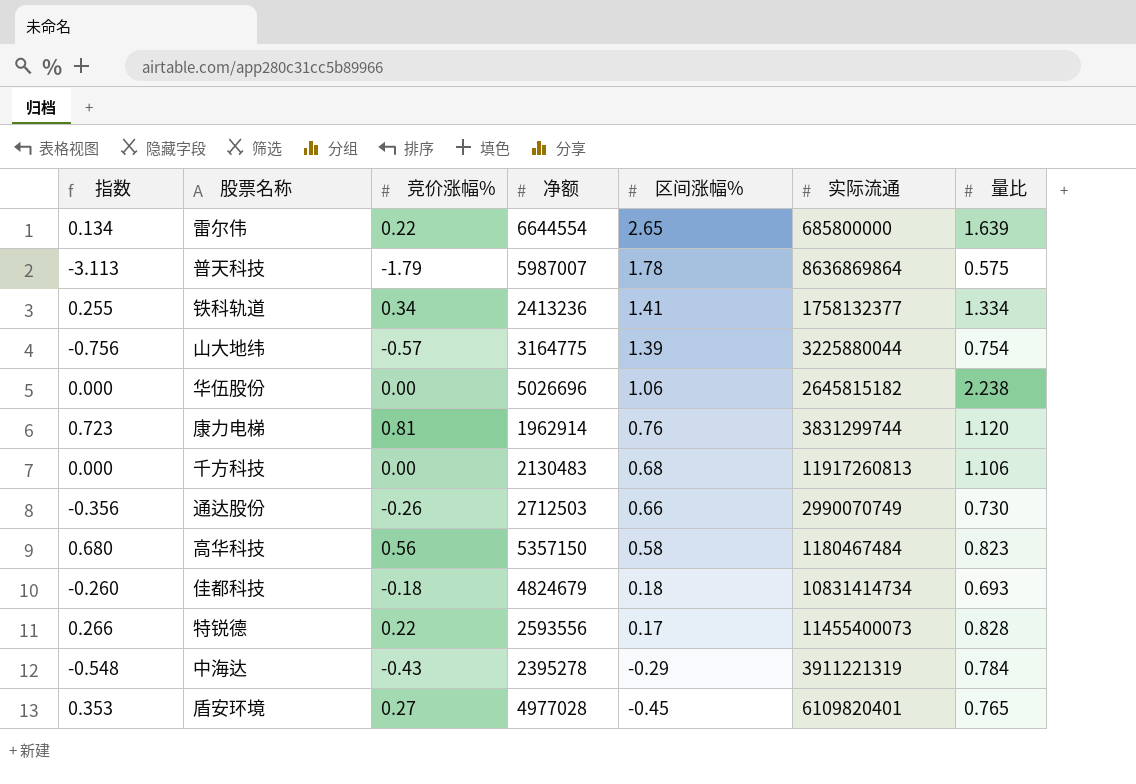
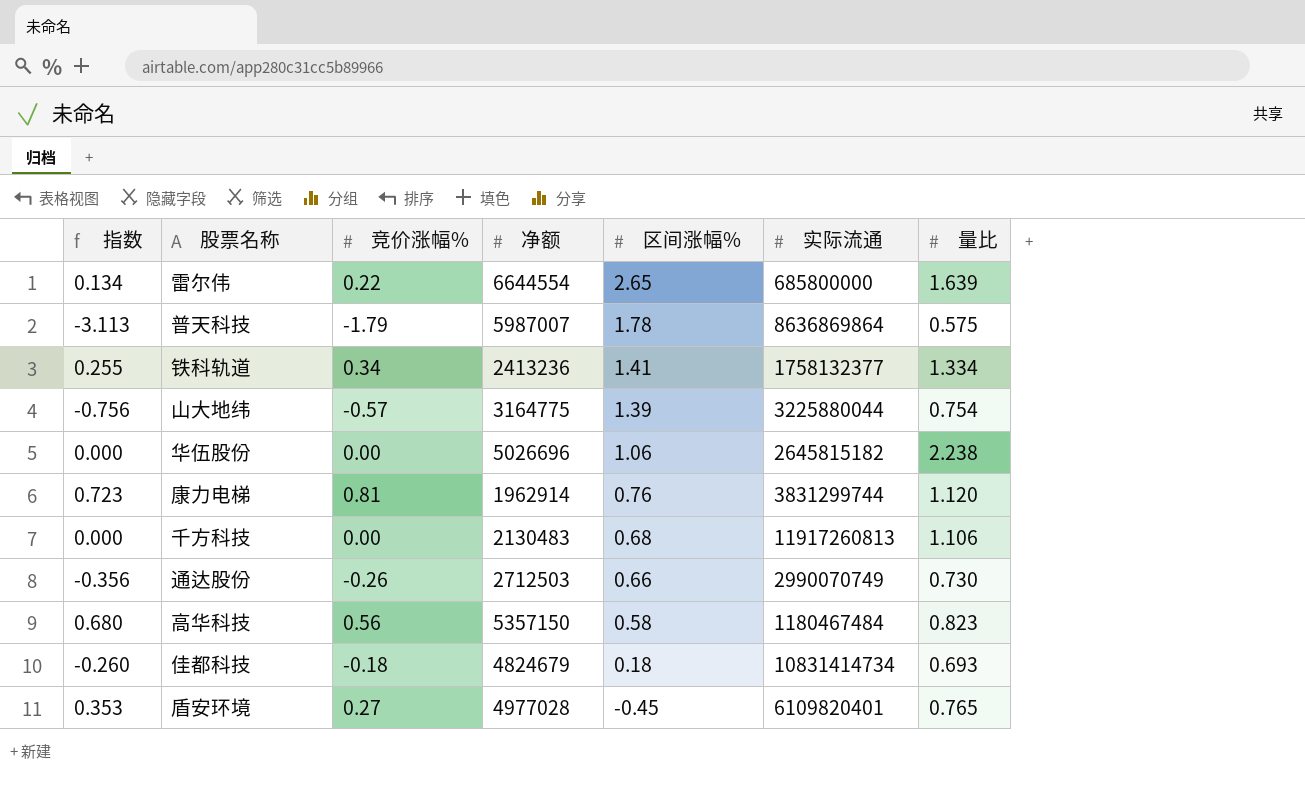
row 特锐德: 0.266 | 0.22 | 2593556 | 0.17 | 11455400073 | 0.828 -> none
row 中海达: -0.548 | -0.43 | 2395278 | -0.29 | 3911221319 | 0.784 -> none

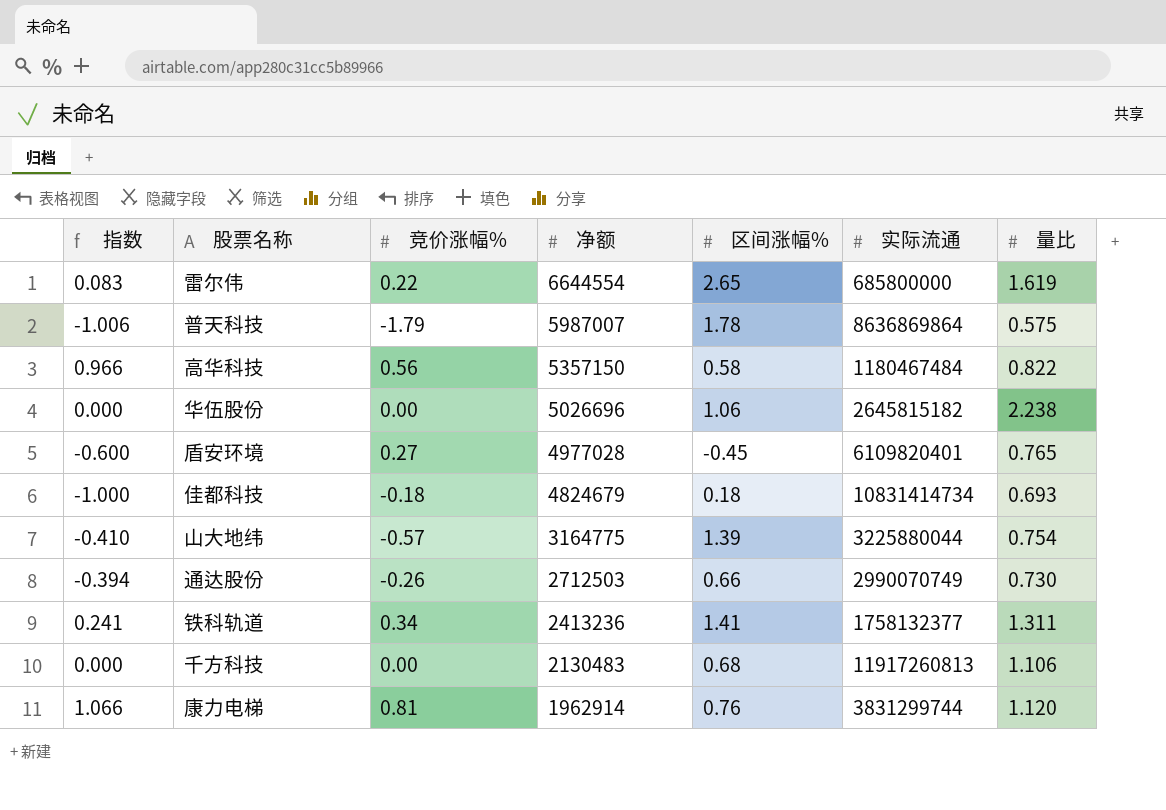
row order: 区间涨幅% descending -> 净额 descending
column 指数 | formula: [竞价涨幅%] / [量比] -> [竞价涨幅%] / [区间涨幅%]
雷尔伟 | 量比: 1.639 -> 1.619
高华科技 | 量比: 0.823 -> 0.822
铁科轨道 | 量比: 1.334 -> 1.311

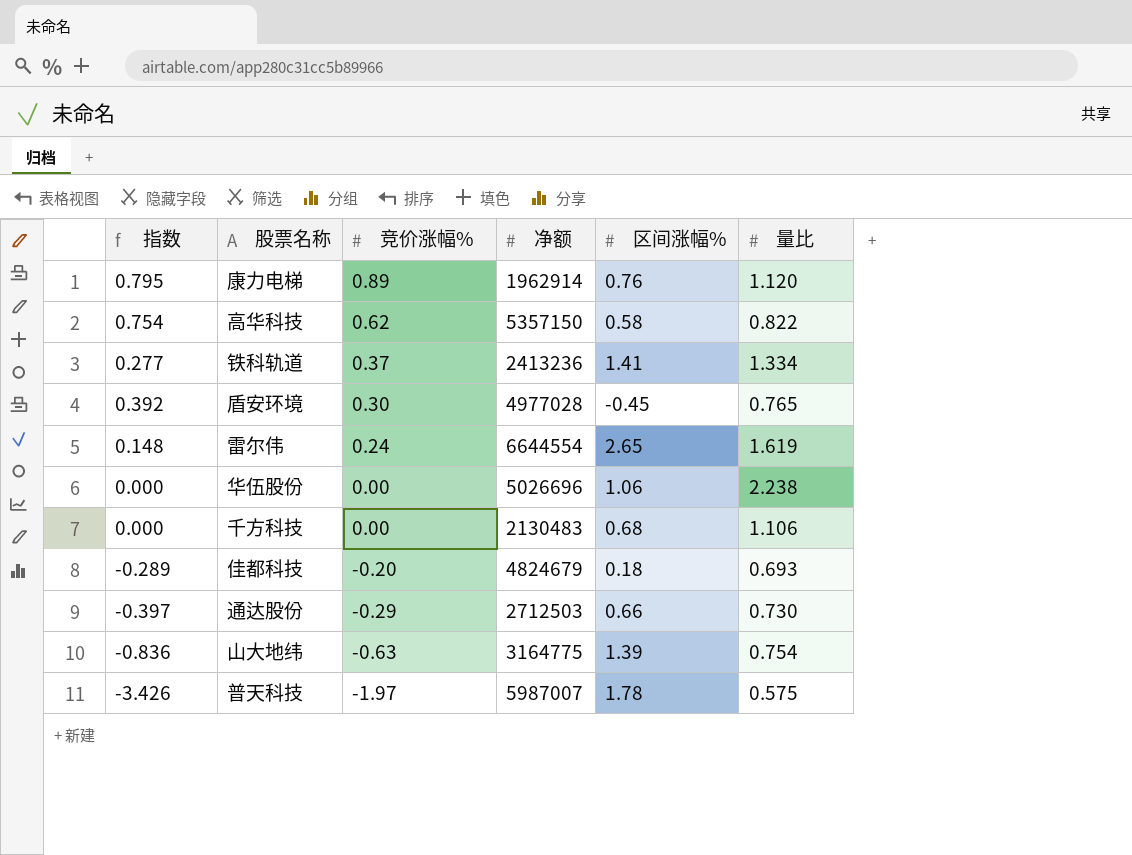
row order: 净额 descending -> 竞价涨幅% descending
column 实际流通 | position: 6 -> none
column 指数 | formula: [竞价涨幅%] / [区间涨幅%] -> [竞价涨幅%] / [量比]
康力电梯 | 竞价涨幅%: 0.81 -> 0.89
高华科技 | 竞价涨幅%: 0.56 -> 0.62
铁科轨道 | 竞价涨幅%: 0.34 -> 0.37
铁科轨道 | 量比: 1.311 -> 1.334
盾安环境 | 竞价涨幅%: 0.27 -> 0.30
雷尔伟 | 竞价涨幅%: 0.22 -> 0.24
佳都科技 | 竞价涨幅%: -0.18 -> -0.20
通达股份 | 竞价涨幅%: -0.26 -> -0.29
山大地纬 | 竞价涨幅%: -0.57 -> -0.63
普天科技 | 竞价涨幅%: -1.79 -> -1.97

